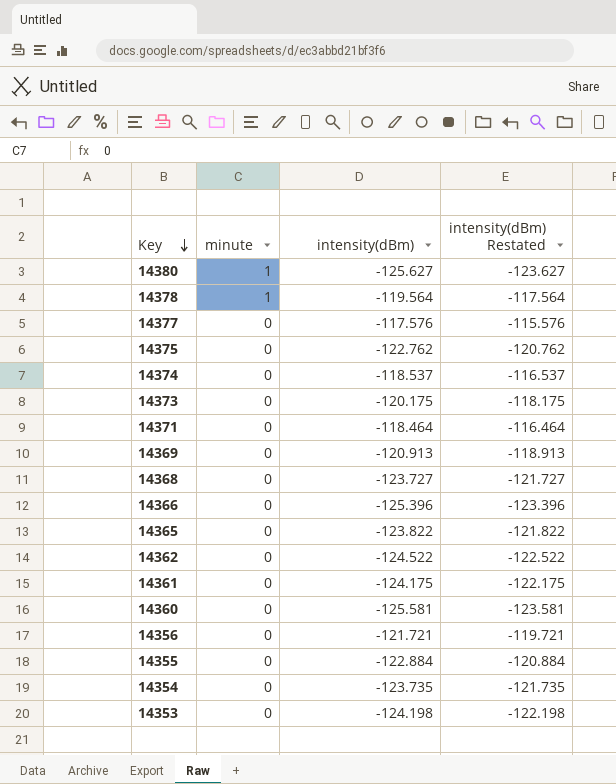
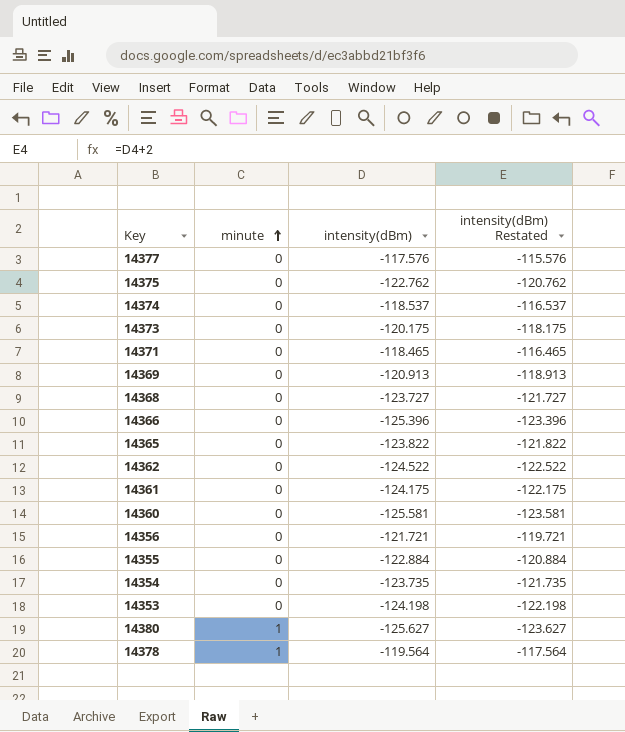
row order: Key descending -> minute ascending
14371 | intensity(dBm): -118.464 -> -118.465
14371 | intensity(dBm) Restated: -116.464 -> -116.465

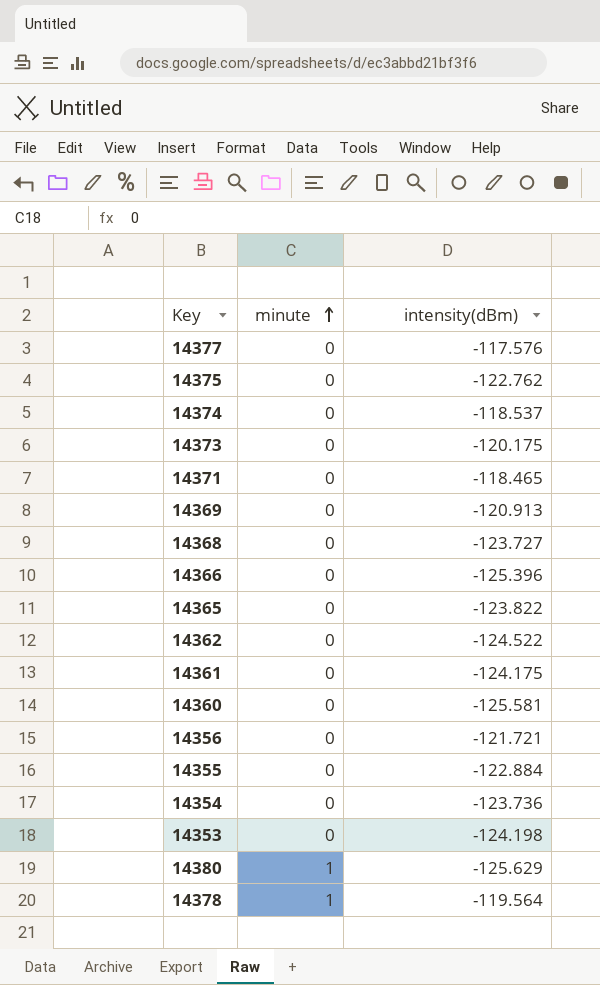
column intensity(dBm) Restated | formula: [intensity(dBm)] + 2 -> none
14354 | intensity(dBm): -123.735 -> -123.736
14380 | intensity(dBm): -125.627 -> -125.629

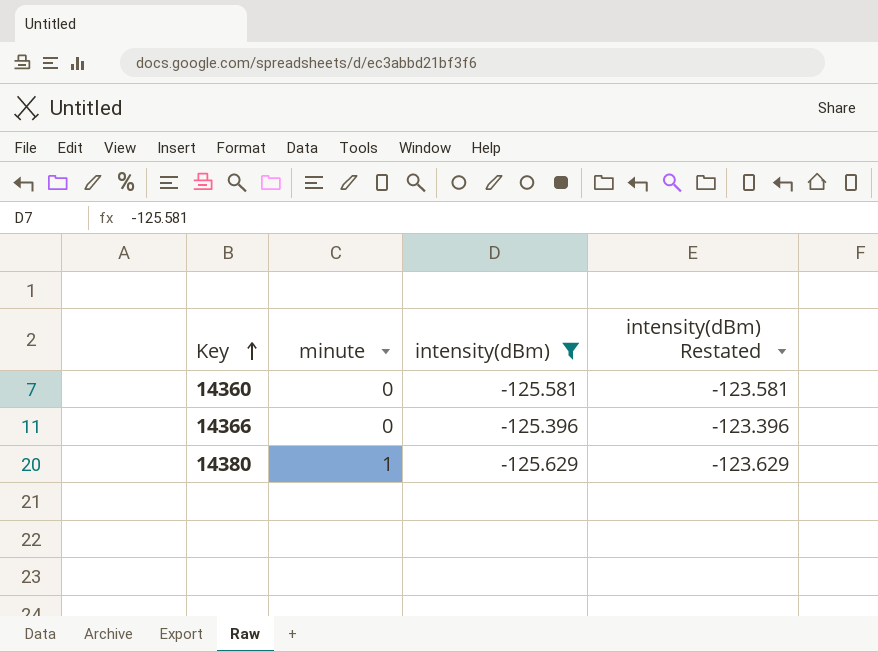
filter: none -> intensity(dBm) <= -125.396
row order: minute ascending -> Key ascending
column intensity(dBm) Restated | formula: none -> [intensity(dBm)] + 2

